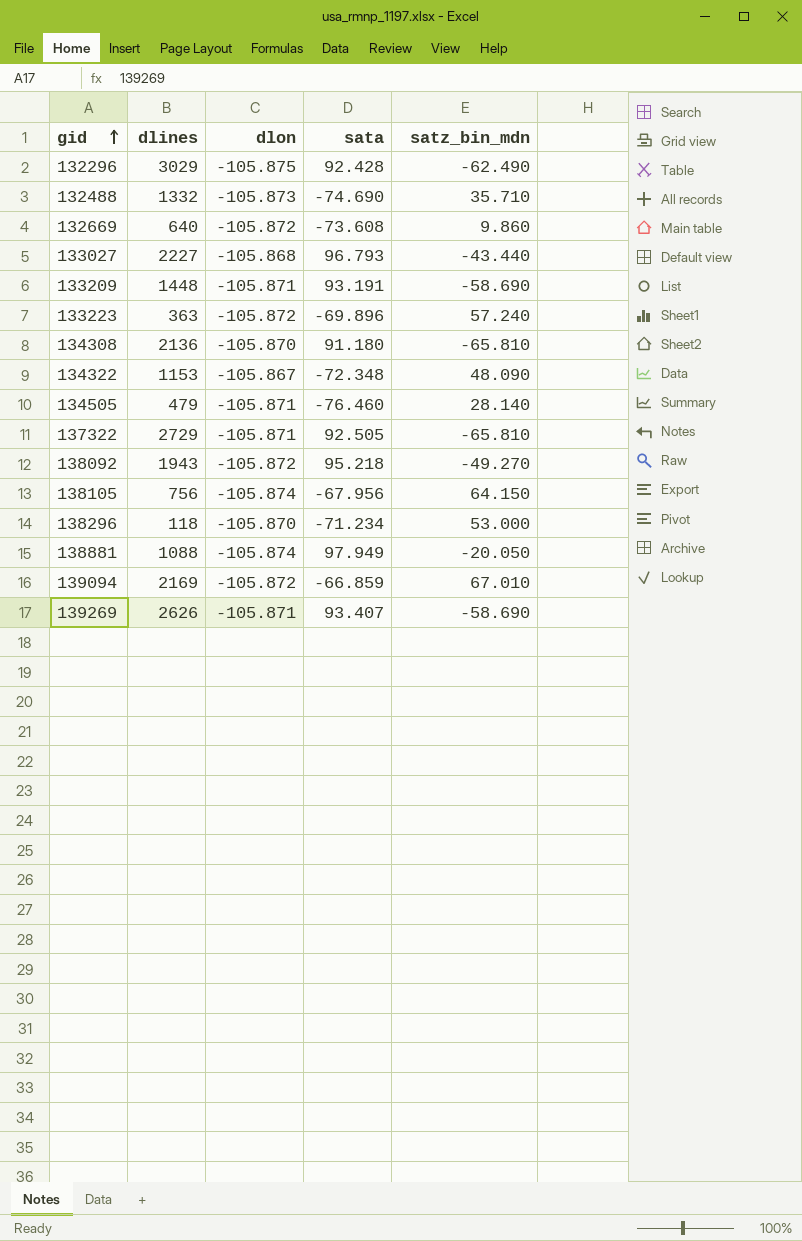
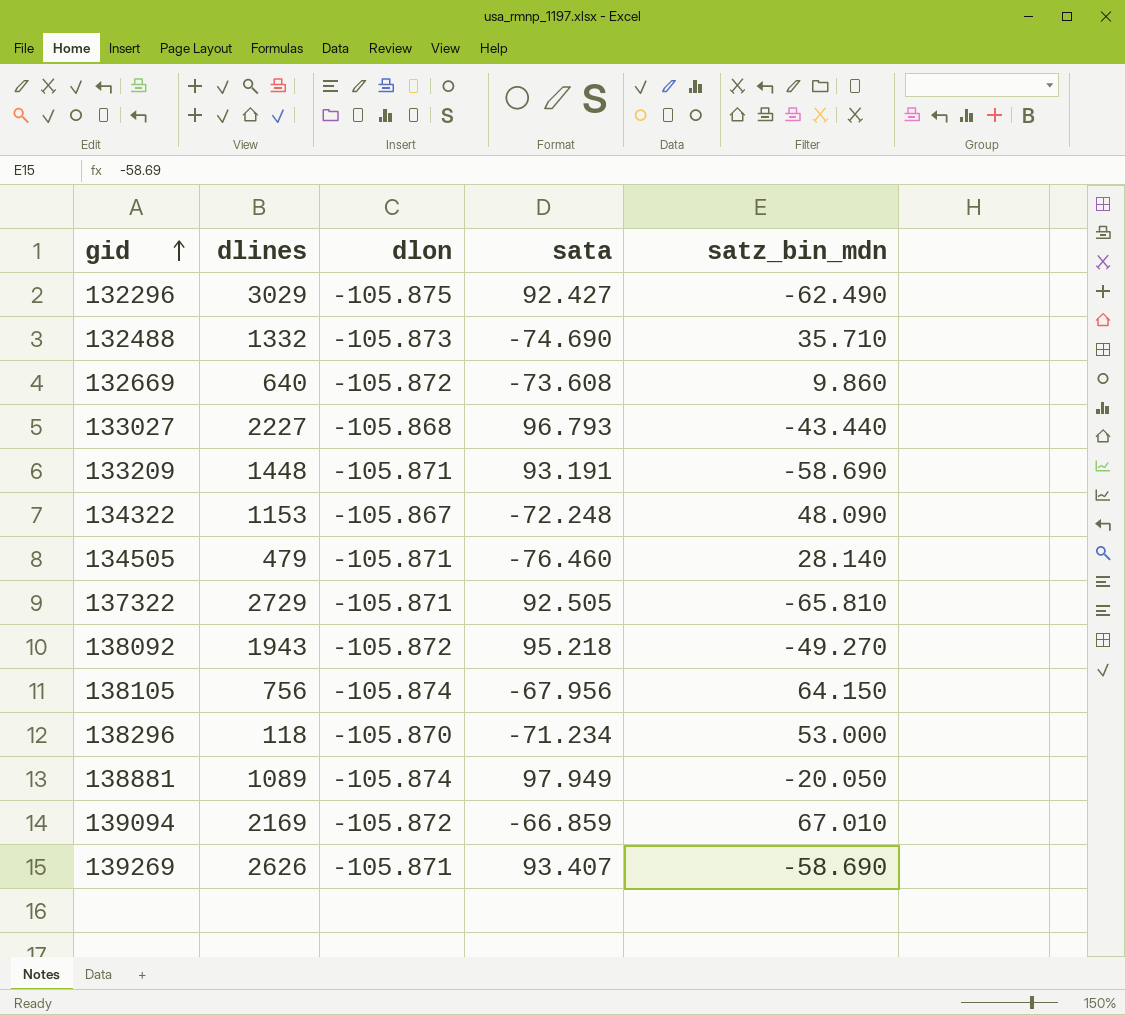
row 133223: 363 | -105.872 | -69.896 | 57.240 -> none
row 134308: 2136 | -105.870 | 91.180 | -65.810 -> none
132296 | sata: 92.428 -> 92.427
134322 | sata: -72.348 -> -72.248
138881 | dlines: 1088 -> 1089

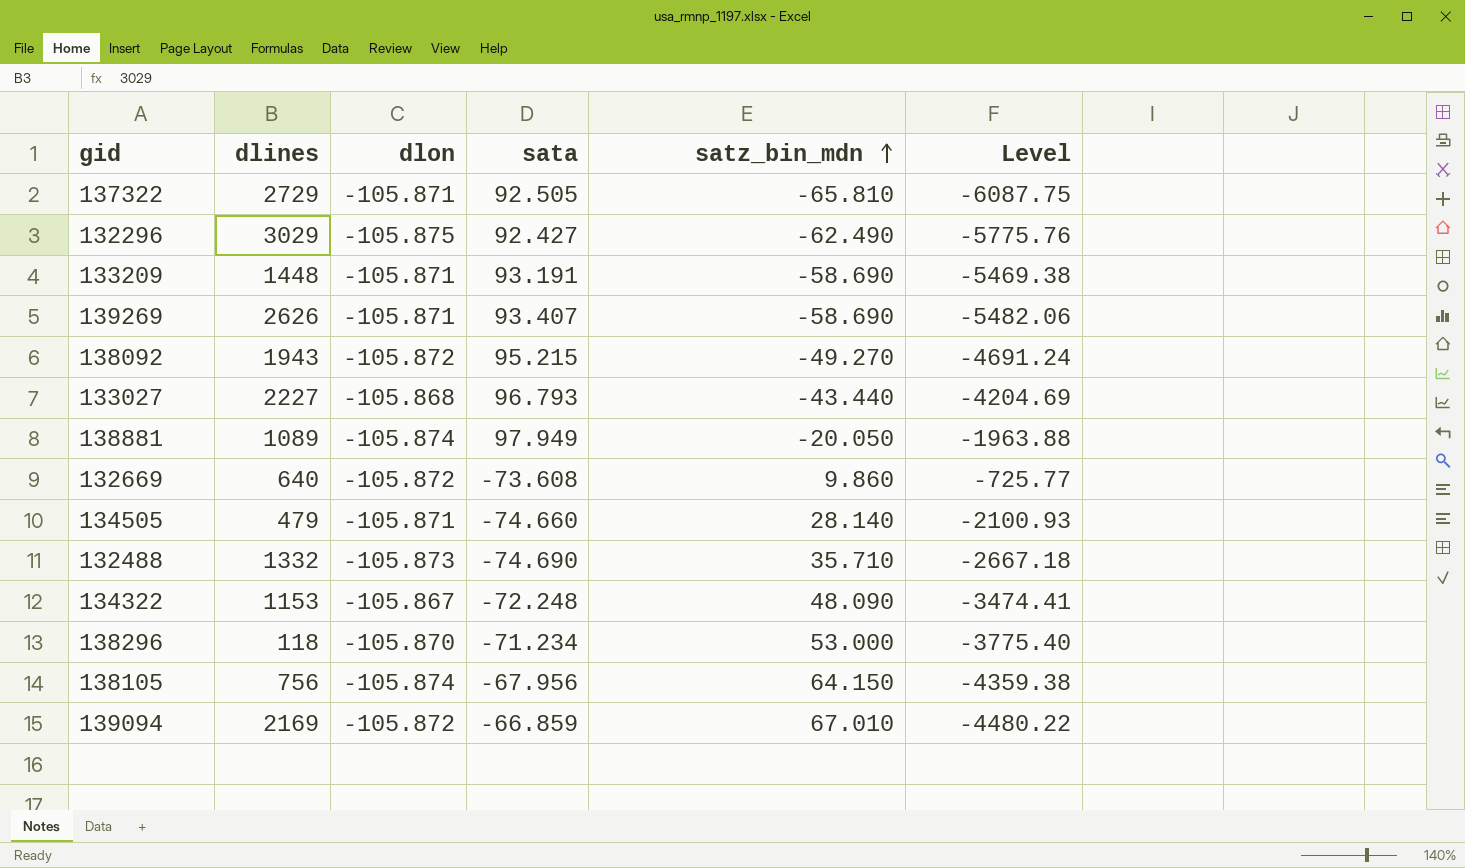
row order: gid ascending -> satz_bin_mdn ascending
column Level | formula: none -> [sata] * [satz_bin_mdn]
138092 | sata: 95.218 -> 95.215
134505 | sata: -76.460 -> -74.660

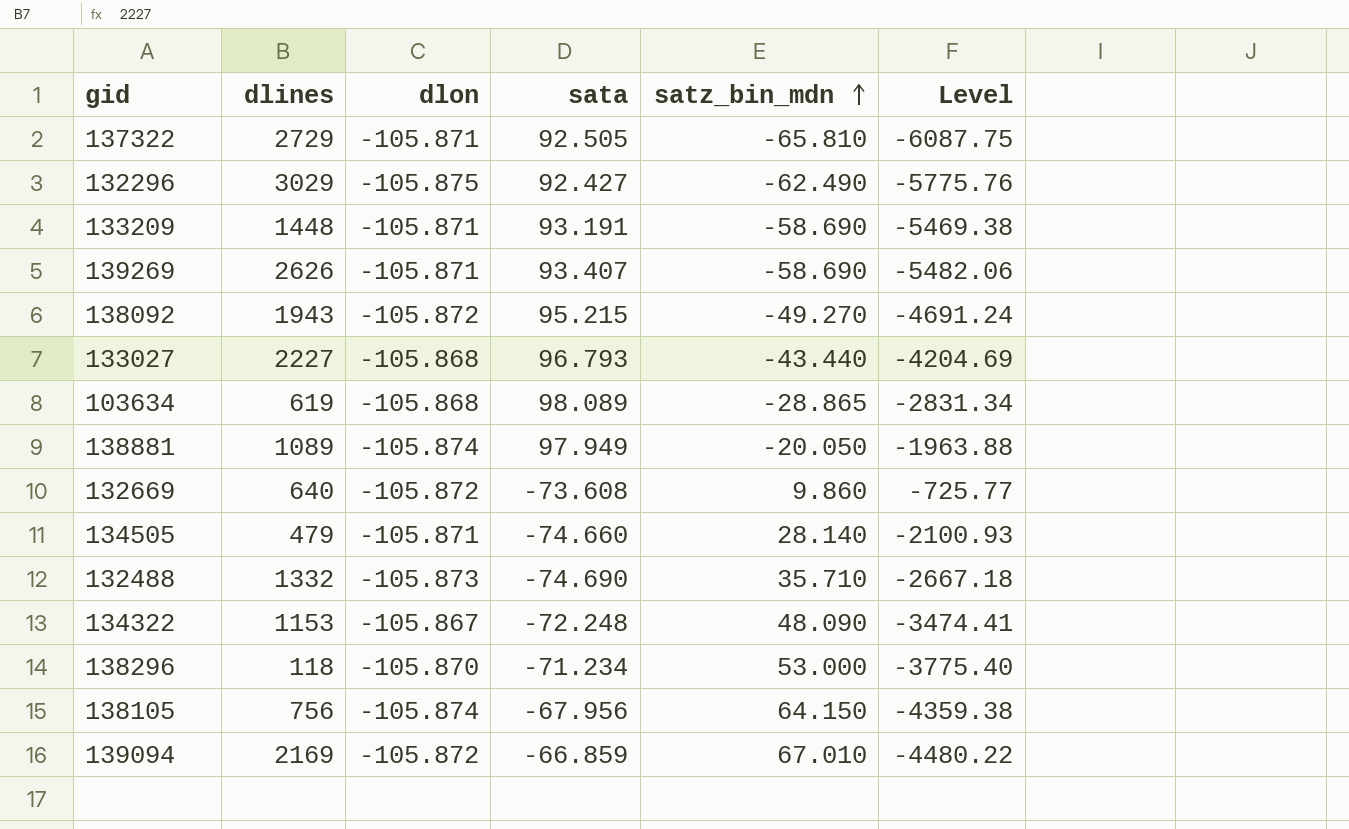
row 103634: none -> 619 | -105.868 | 98.089 | -28.865 | -2831.34

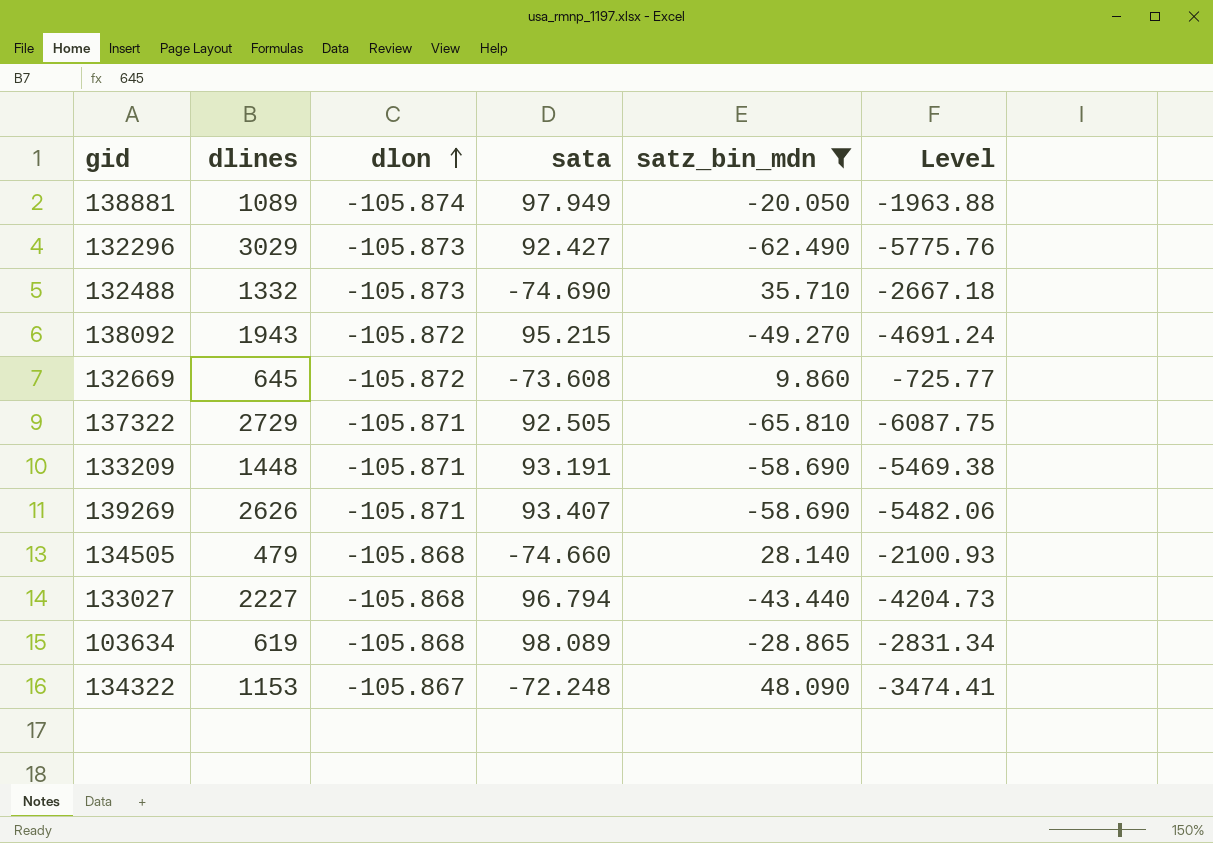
filter: none -> satz_bin_mdn <= 48.090
row order: satz_bin_mdn ascending -> dlon ascending
132296 | dlon: -105.875 -> -105.873
132669 | dlines: 640 -> 645
134505 | dlon: -105.871 -> -105.868
133027 | sata: 96.793 -> 96.794
133027 | Level: -4204.69 -> -4204.73

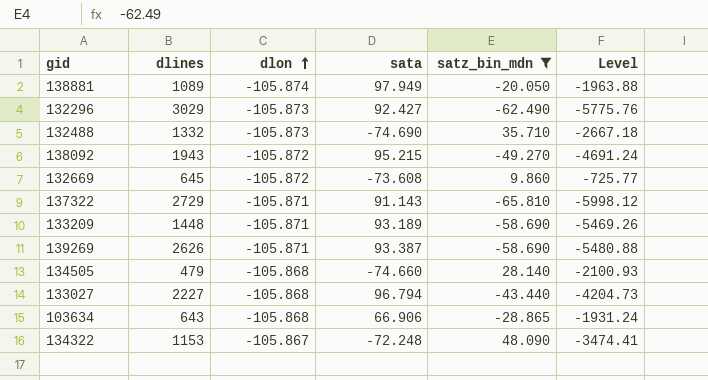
137322 | sata: 92.505 -> 91.143
137322 | Level: -6087.75 -> -5998.12
133209 | sata: 93.191 -> 93.189
133209 | Level: -5469.38 -> -5469.26
139269 | sata: 93.407 -> 93.387
139269 | Level: -5482.06 -> -5480.88
103634 | dlines: 619 -> 643
103634 | sata: 98.089 -> 66.906
103634 | Level: -2831.34 -> -1931.24

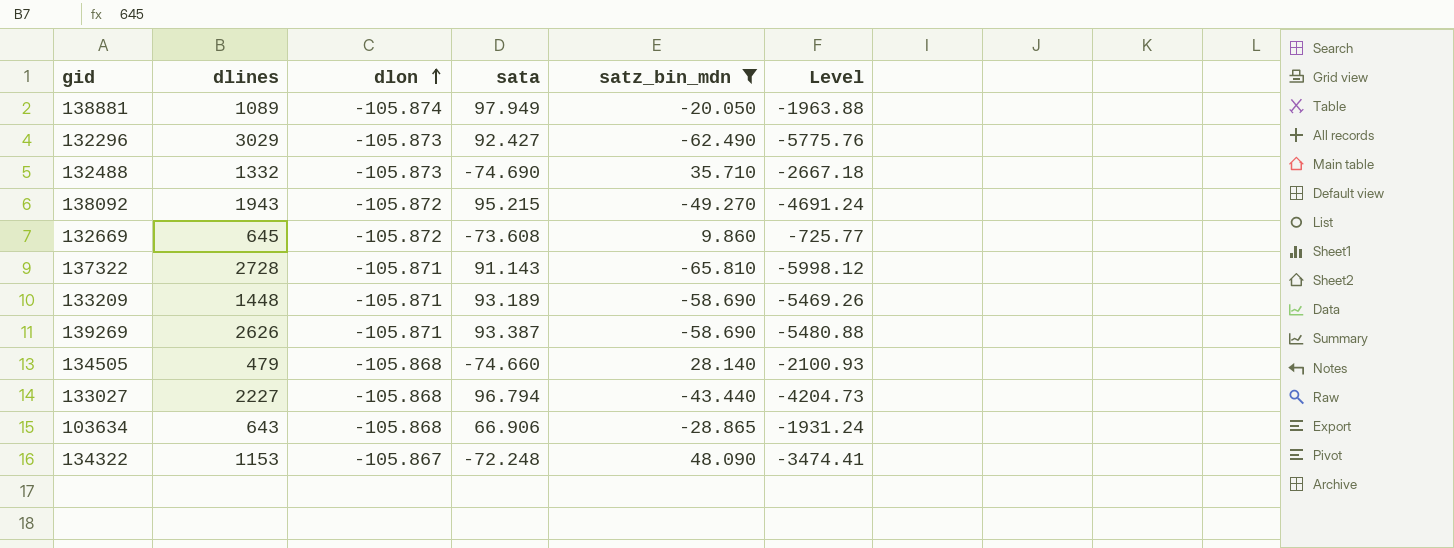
137322 | dlines: 2729 -> 2728

